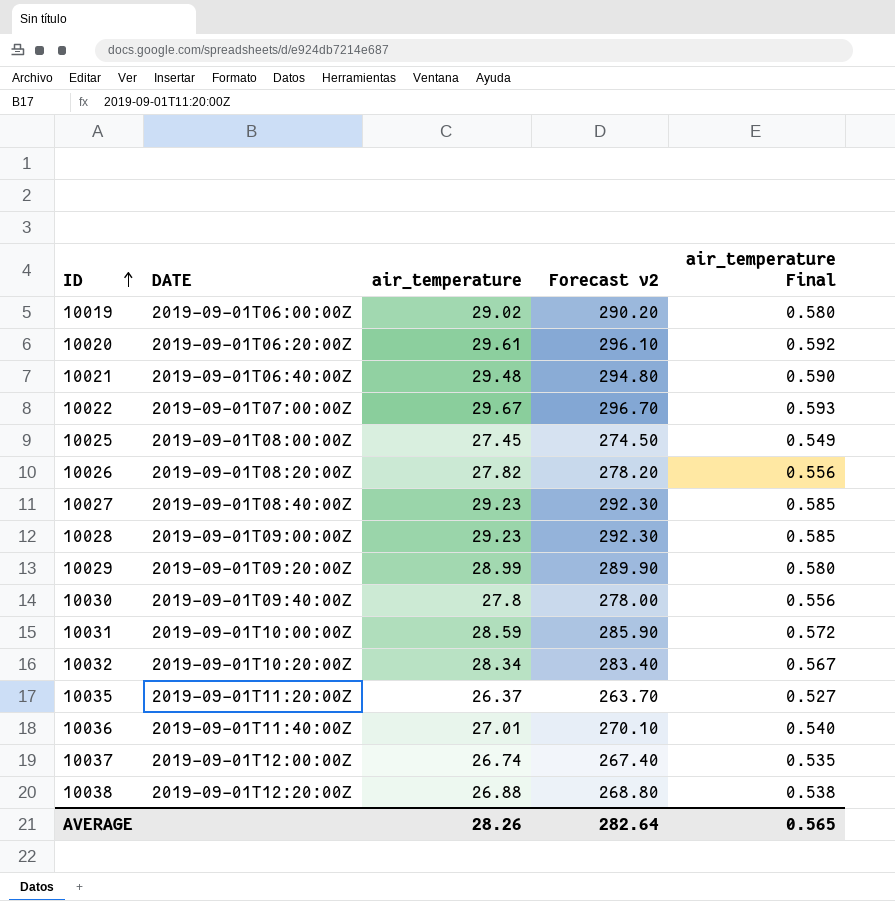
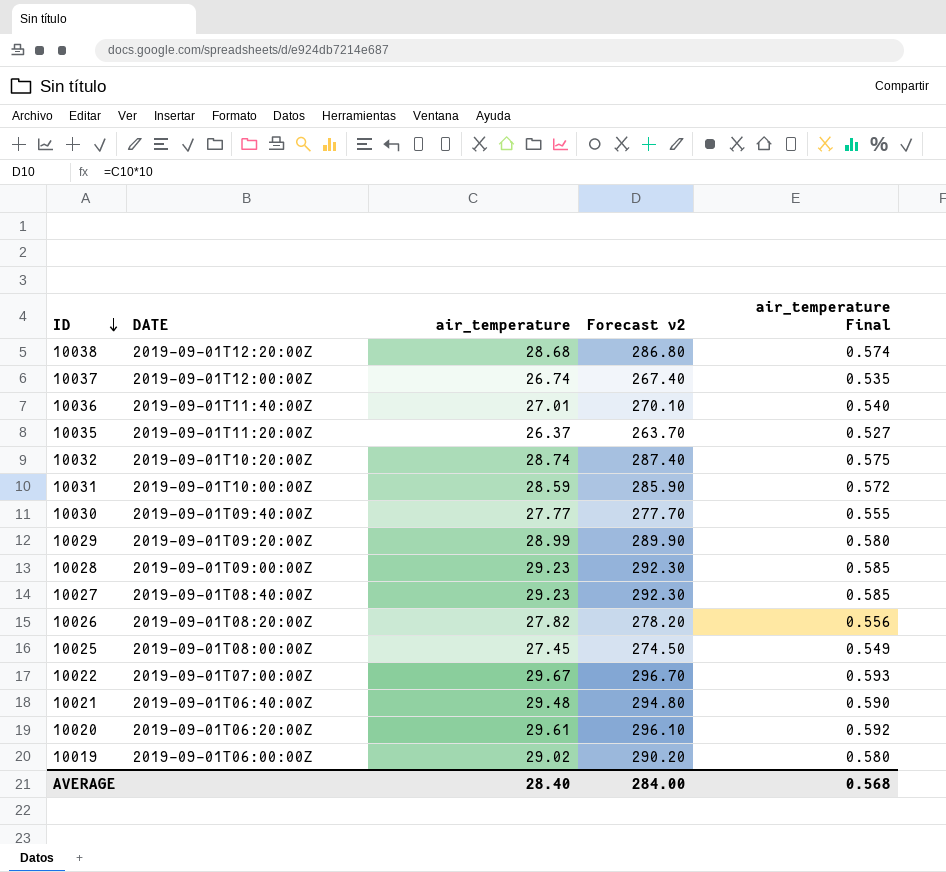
row order: ID ascending -> ID descending
10038 | air_temperature: 26.88 -> 28.68
10038 | Forecast v2: 268.80 -> 286.80
10038 | air_temperature Final: 0.538 -> 0.574
10032 | air_temperature: 28.34 -> 28.74
10032 | Forecast v2: 283.40 -> 287.40
10032 | air_temperature Final: 0.567 -> 0.575
10030 | air_temperature: 27.8 -> 27.77
10030 | Forecast v2: 278.00 -> 277.70
10030 | air_temperature Final: 0.556 -> 0.555
AVERAGE | air_temperature: 28.26 -> 28.40
AVERAGE | Forecast v2: 282.64 -> 284.00
AVERAGE | air_temperature Final: 0.565 -> 0.568

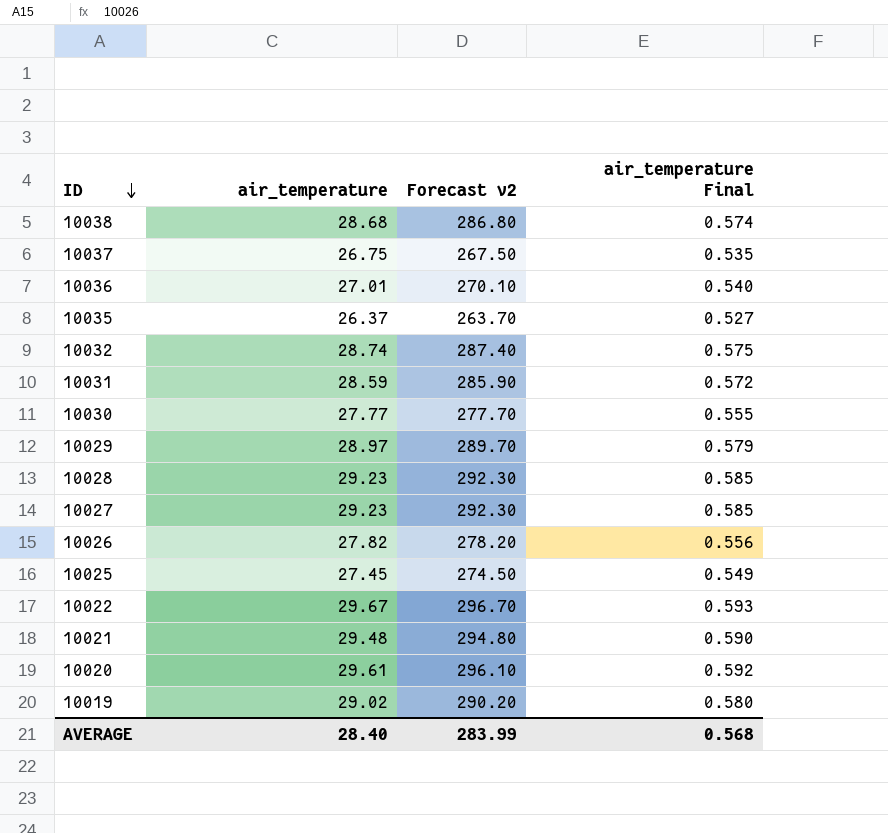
column DATE | position: 2 -> none
10037 | air_temperature: 26.74 -> 26.75
10037 | Forecast v2: 267.40 -> 267.50
10029 | air_temperature: 28.99 -> 28.97
10029 | Forecast v2: 289.90 -> 289.70
10029 | air_temperature Final: 0.580 -> 0.579
AVERAGE | Forecast v2: 284.00 -> 283.99

